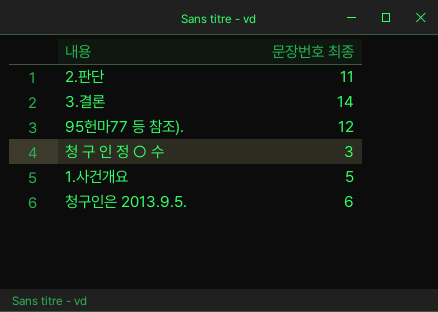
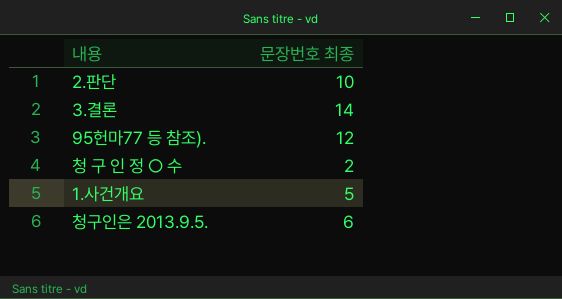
2.판단 | 문장번호 최종: 11 -> 10
청 구 인 정 ○ 수 | 문장번호 최종: 3 -> 2

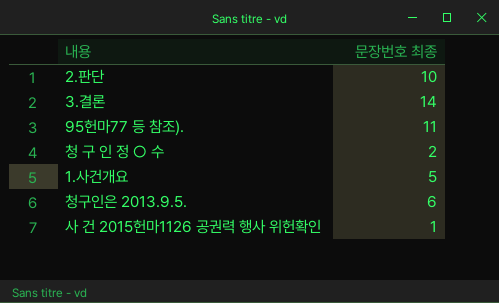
95헌마77 등 참조). | 문장번호 최종: 12 -> 11
row 사 건 2015헌마1126 공권력 행사 위헌확인: none -> 1

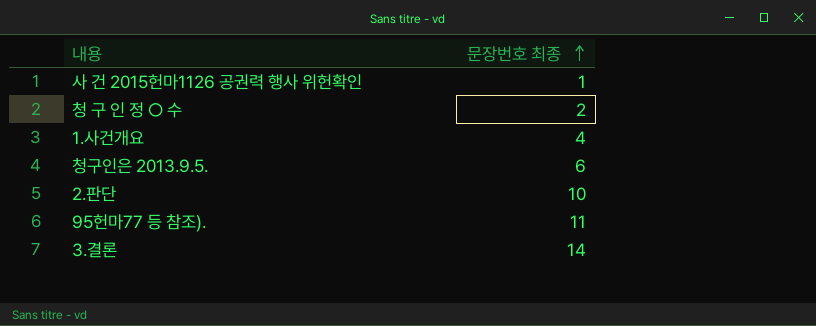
row order: none -> 문장번호 최종 ascending
1.사건개요 | 문장번호 최종: 5 -> 4

